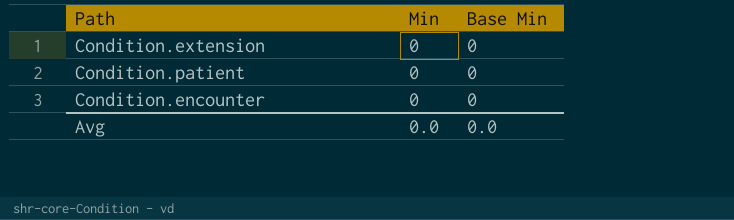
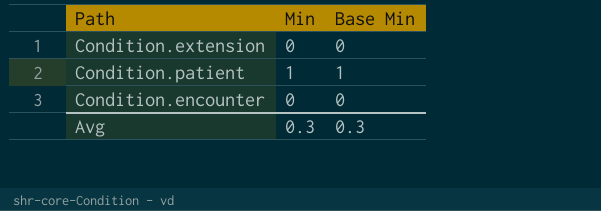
Condition.patient | Min: 0 -> 1
Condition.patient | Base Min: 0 -> 1
Avg | Min: 0.0 -> 0.3
Avg | Base Min: 0.0 -> 0.3

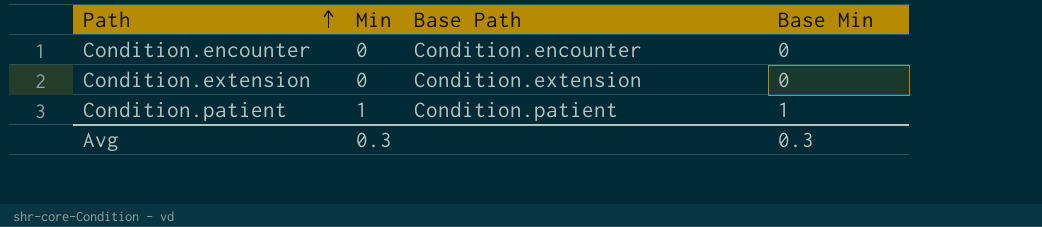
row order: none -> Path ascending
column Base Path | position: none -> 3

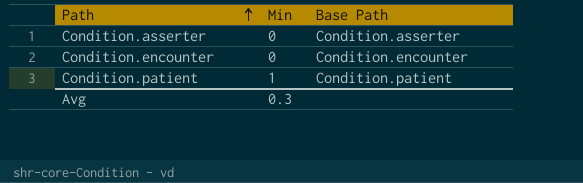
column Base Min | position: 4 -> none
row Condition.extension: 0 | Condition.extension | 0 -> none
row Condition.asserter: none -> 0 | Condition.asserter

